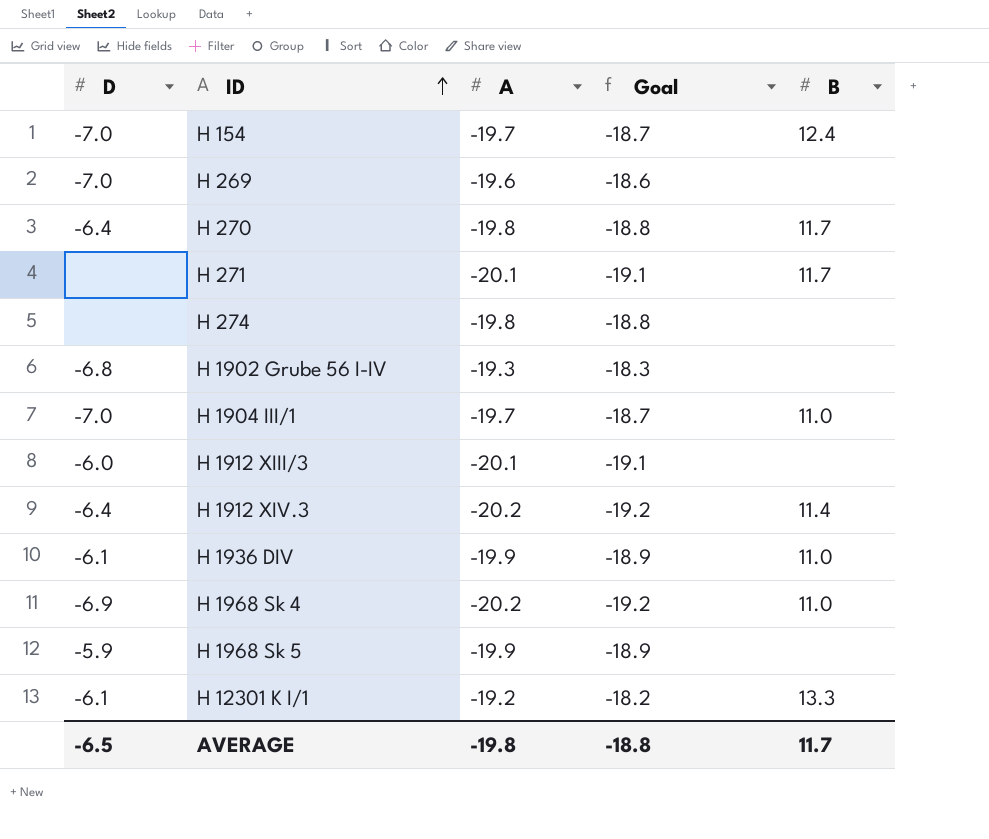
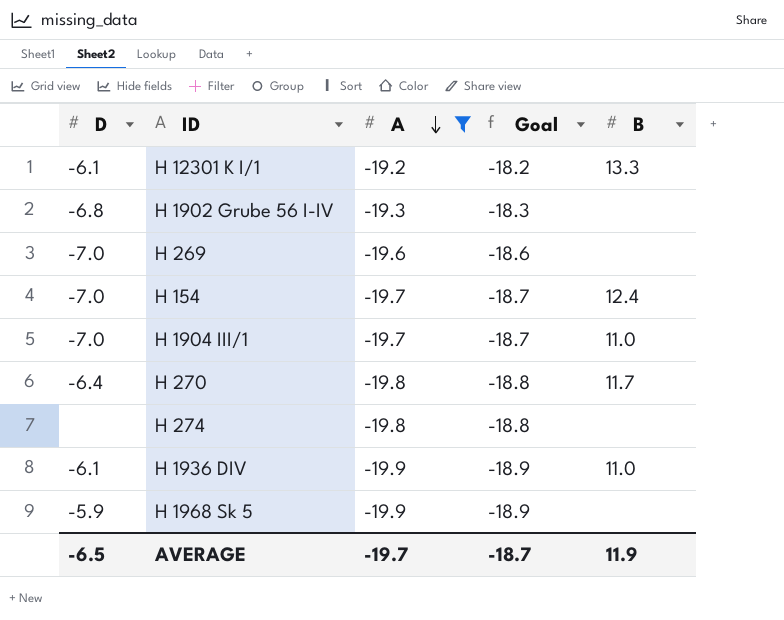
filter: none -> A >= -19.9
row order: ID ascending -> A descending
AVERAGE | A: -19.8 -> -19.7
AVERAGE | Goal: -18.8 -> -18.7
AVERAGE | B: 11.7 -> 11.9

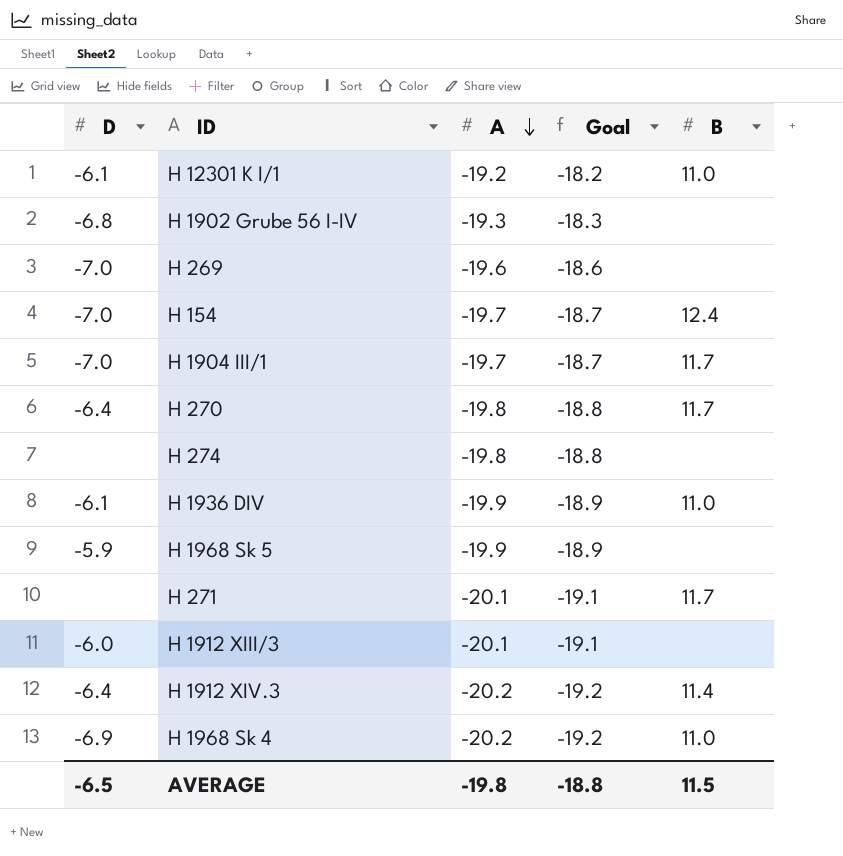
filter: A >= -19.9 -> none
H 12301 K I/1 | B: 13.3 -> 11.0
H 1904 III/1 | B: 11.0 -> 11.7
AVERAGE | A: -19.7 -> -19.8
AVERAGE | Goal: -18.7 -> -18.8
AVERAGE | B: 11.9 -> 11.5

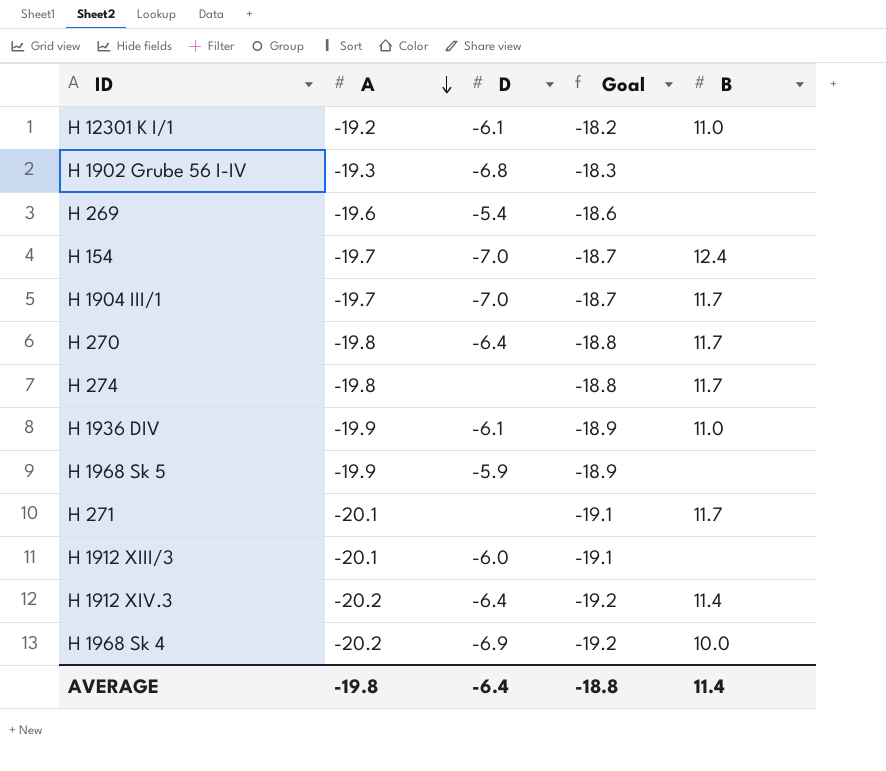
column D | position: 1 -> 3
H 269 | D: -7.0 -> -5.4
H 274 | B: none -> 11.7
H 1968 Sk 4 | B: 11.0 -> 10.0
AVERAGE | D: -6.5 -> -6.4
AVERAGE | B: 11.5 -> 11.4

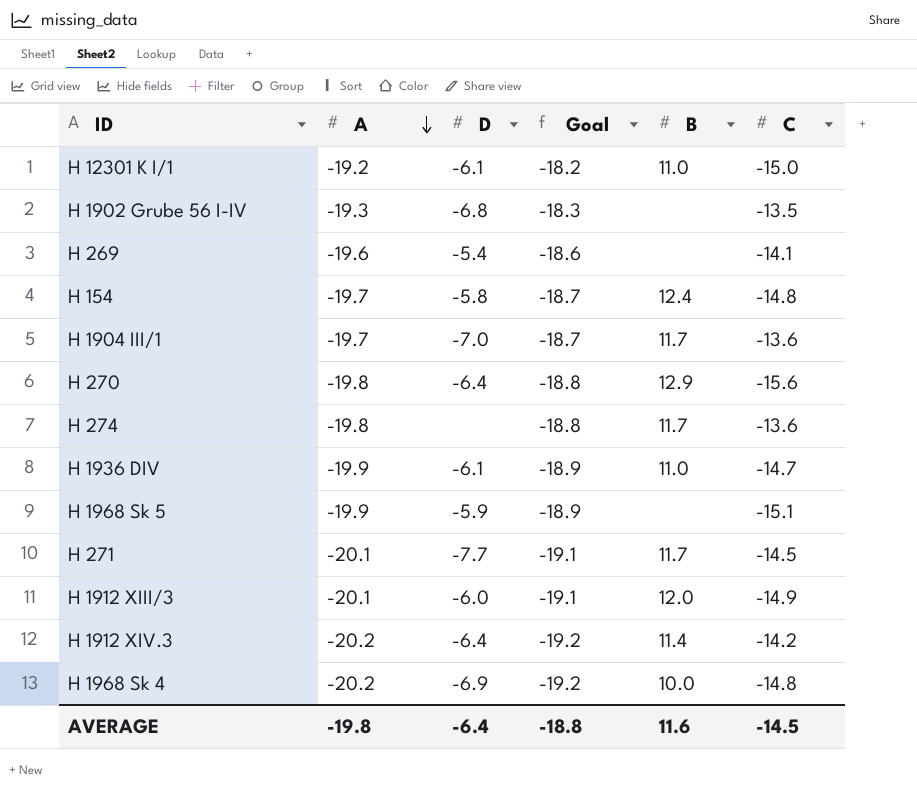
column C | position: none -> 6
H 154 | D: -7.0 -> -5.8
H 270 | B: 11.7 -> 12.9
H 271 | D: none -> -7.7
H 1912 XIII/3 | B: none -> 12.0
AVERAGE | B: 11.4 -> 11.6

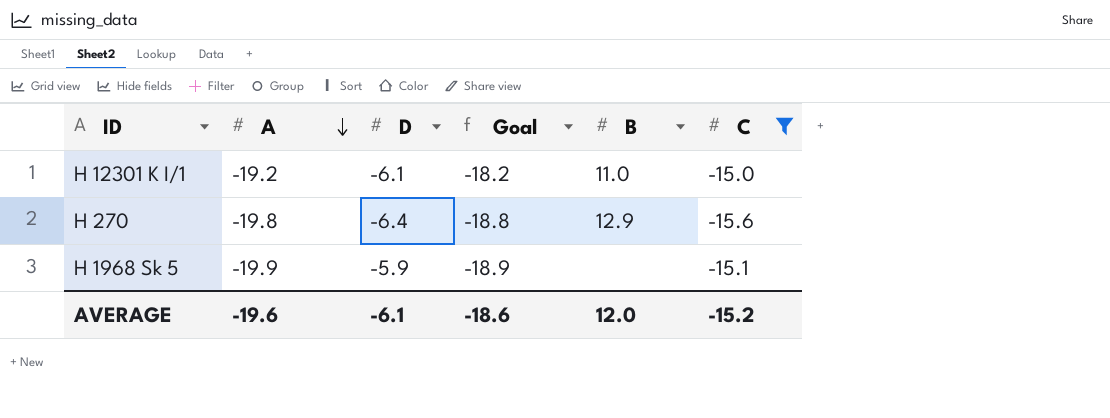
filter: none -> C <= -15.0
AVERAGE | A: -19.8 -> -19.6
AVERAGE | D: -6.4 -> -6.1
AVERAGE | Goal: -18.8 -> -18.6
AVERAGE | B: 11.6 -> 12.0
AVERAGE | C: -14.5 -> -15.2

